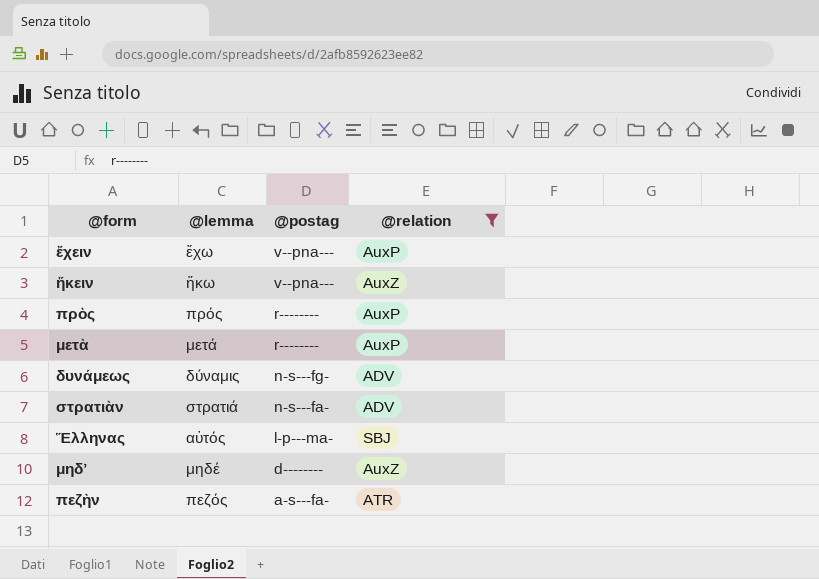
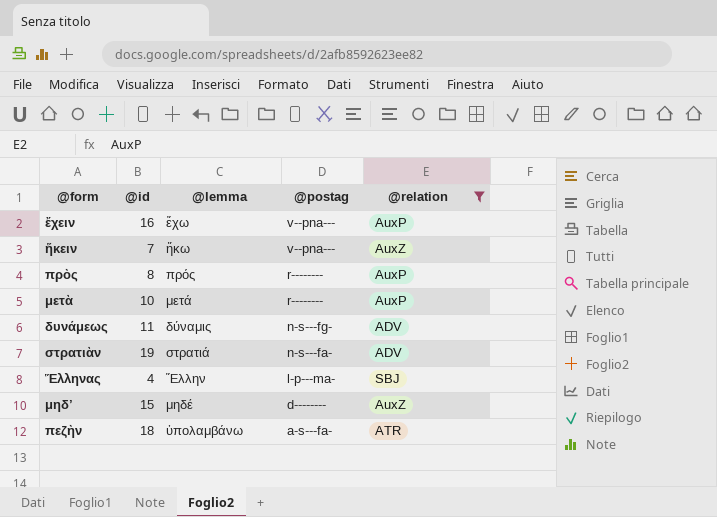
column @id | position: none -> 2
Ἕλληνας | @lemma: αὐτός -> Ἕλλην
πεζὴν | @lemma: πεζός -> ὑπολαμβάνω

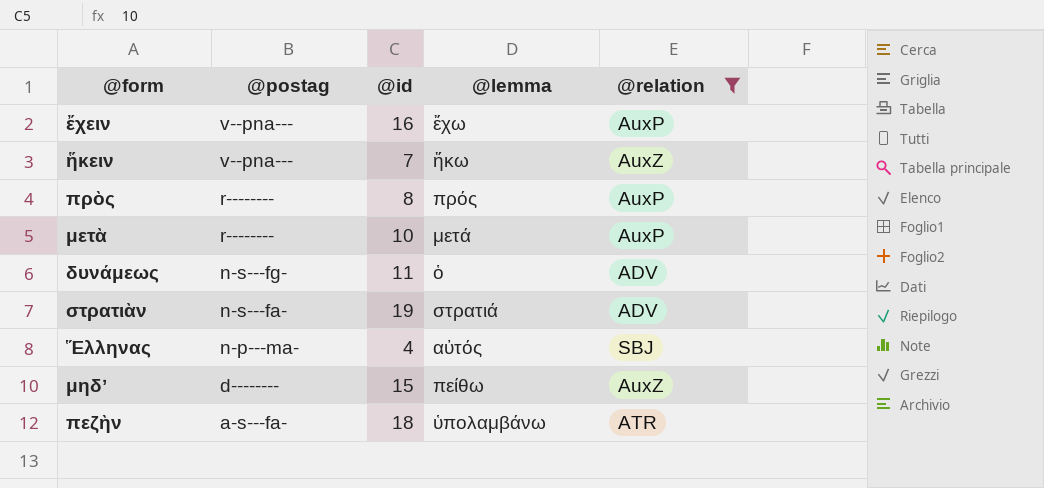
column @postag | position: 4 -> 2
δυνάμεως | @lemma: δύναμις -> ὁ
Ἕλληνας | @postag: l-p---ma- -> n-p---ma-
Ἕλληνας | @lemma: Ἕλλην -> αὐτός
μηδʼ | @lemma: μηδέ -> πείθω

